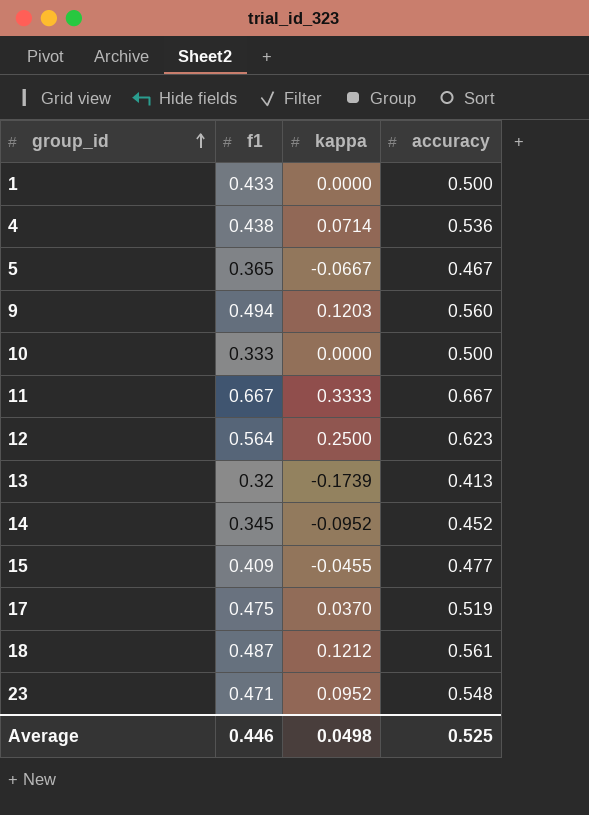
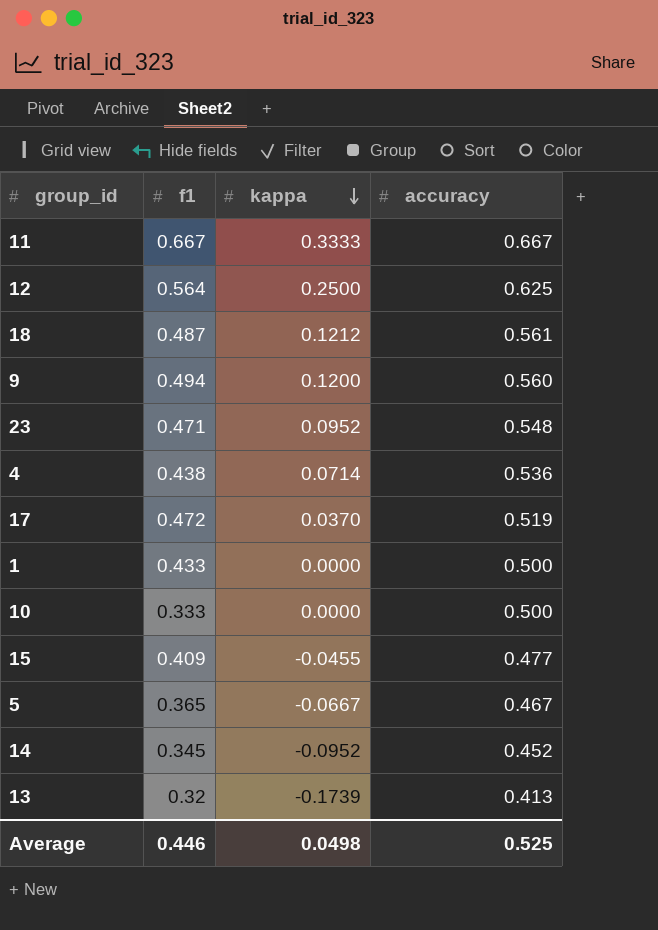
row order: group_id ascending -> kappa descending
12 | accuracy: 0.623 -> 0.625
9 | kappa: 0.1203 -> 0.1200
17 | f1: 0.475 -> 0.472

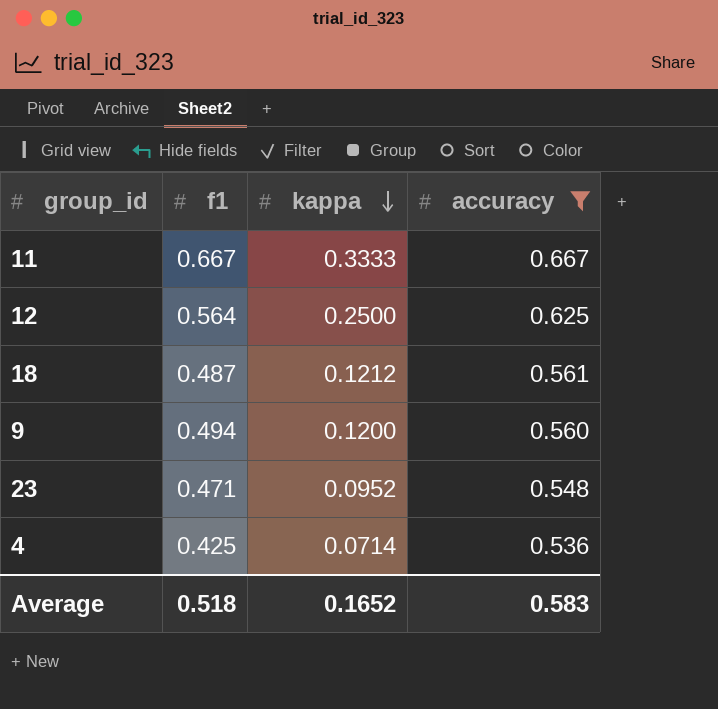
filter: none -> accuracy >= 0.536
4 | f1: 0.438 -> 0.425
Average | f1: 0.446 -> 0.518
Average | kappa: 0.0498 -> 0.1652
Average | accuracy: 0.525 -> 0.583

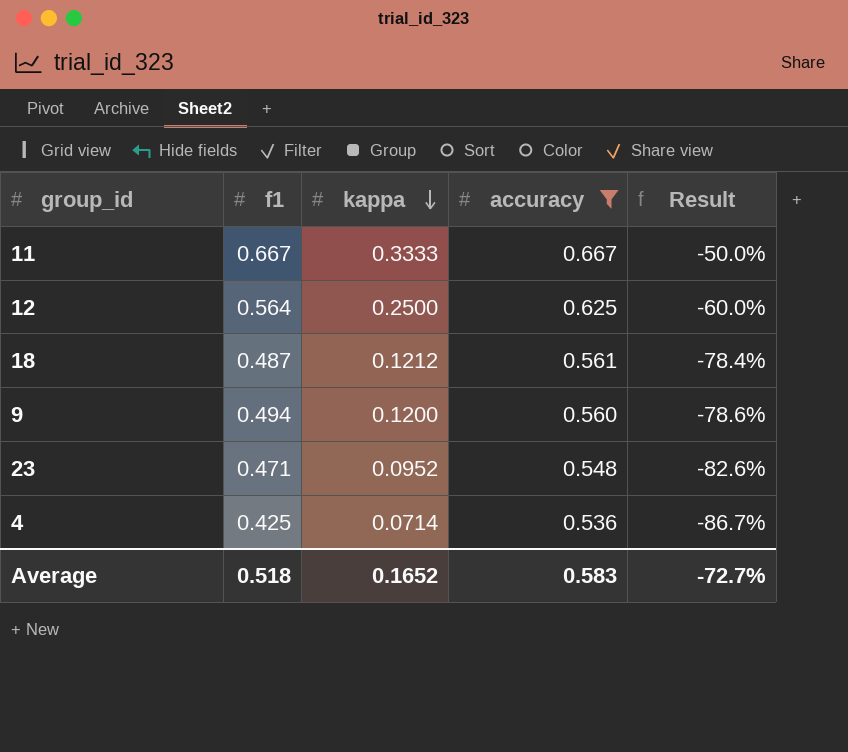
column Result | formula: none -> ([kappa] - [accuracy]) / [accuracy]

